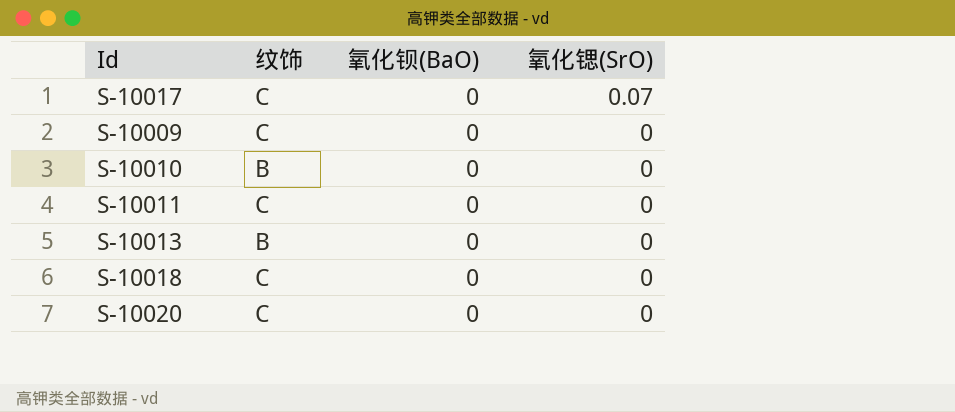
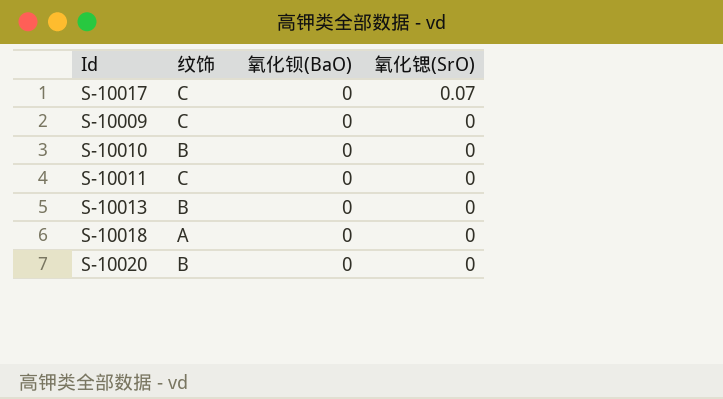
S-10018 | 纹饰: C -> A
S-10020 | 纹饰: C -> B

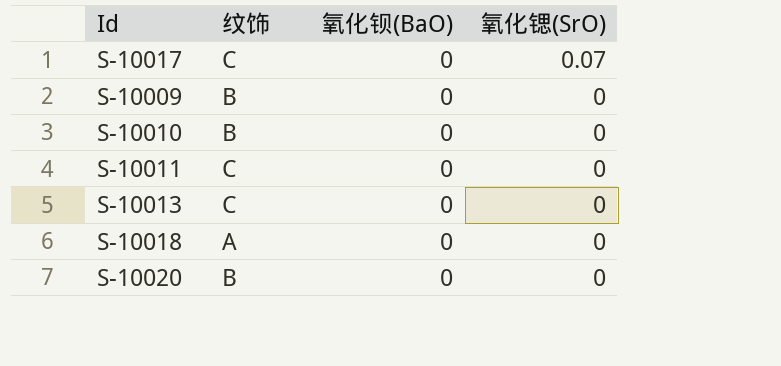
S-10009 | 纹饰: C -> B
S-10013 | 纹饰: B -> C

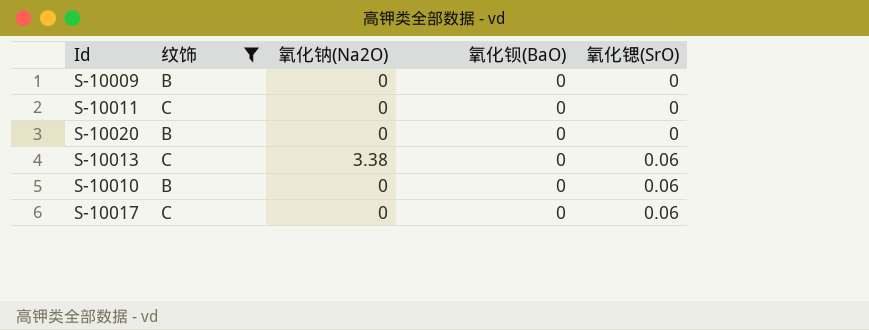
filter: none -> 纹饰 != A
row order: 氧化锶(SrO) descending -> 氧化锶(SrO) ascending
column 氧化钠(Na2O) | position: none -> 3
S-10013 | 氧化锶(SrO): 0 -> 0.06
S-10010 | 氧化锶(SrO): 0 -> 0.06
S-10017 | 氧化锶(SrO): 0.07 -> 0.06

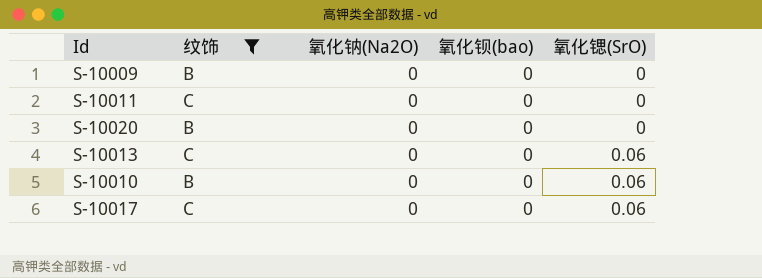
column name: 氧化钡(BaO) -> 氧化钡(bao)
S-10013 | 氧化钠(Na2O): 3.38 -> 0

